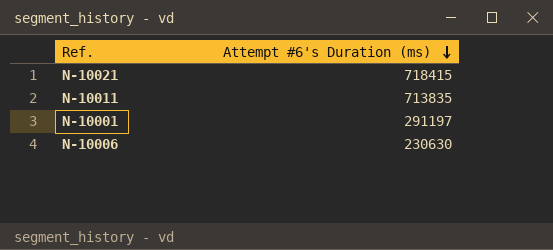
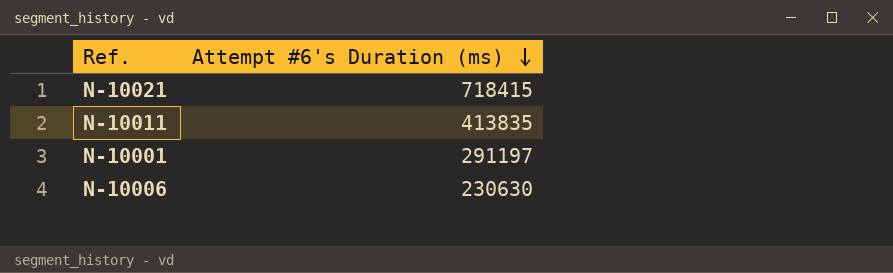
N-10011 | Attempt #6's Duration (ms): 713835 -> 413835

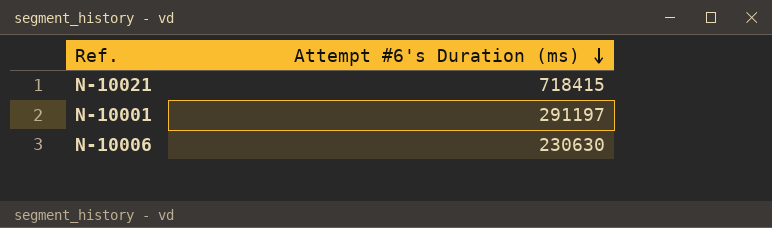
row N-10011: 413835 -> none

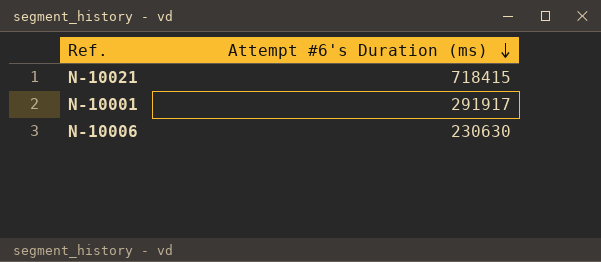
N-10001 | Attempt #6's Duration (ms): 291197 -> 291917

